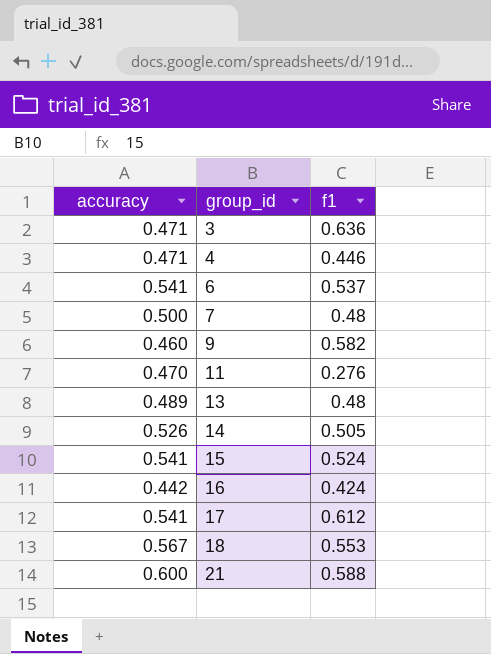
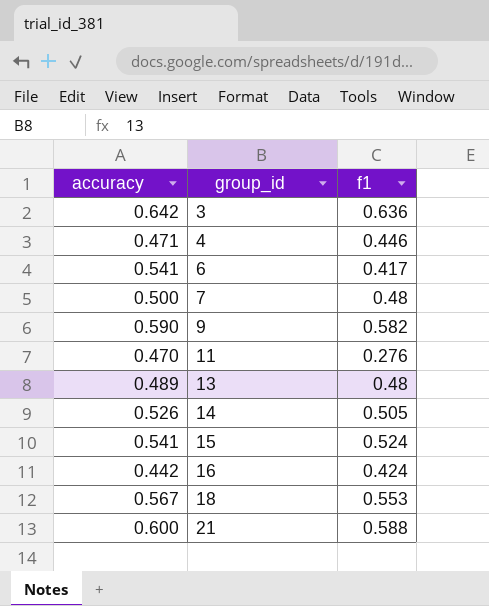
row 17: 0.541 | 0.612 -> none
3 | accuracy: 0.471 -> 0.642
6 | f1: 0.537 -> 0.417
9 | accuracy: 0.460 -> 0.590

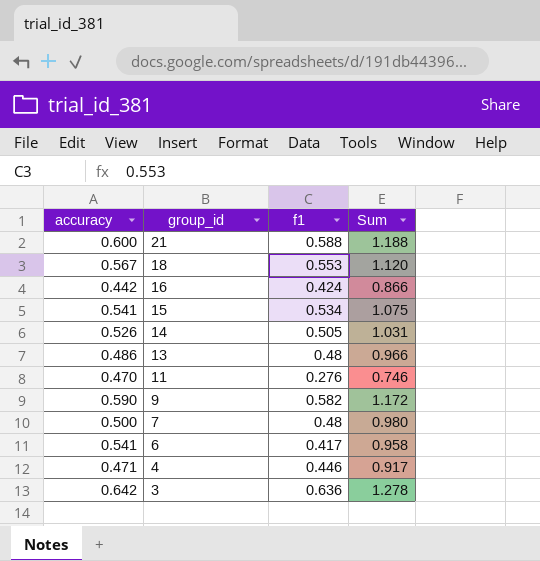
row order: group_id ascending -> group_id descending
column Sum | formula: none -> [accuracy] + [f1]
15 | f1: 0.524 -> 0.534
13 | accuracy: 0.489 -> 0.486

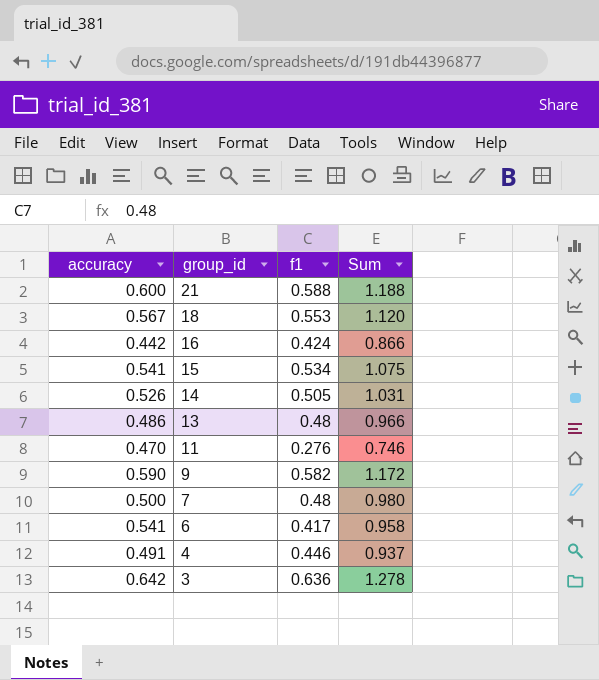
4 | accuracy: 0.471 -> 0.491
4 | Sum: 0.917 -> 0.937

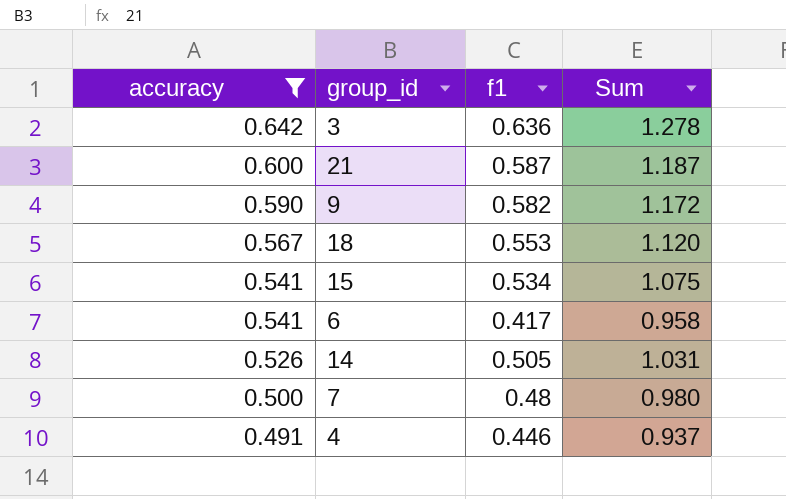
filter: none -> accuracy >= 0.491
row order: group_id descending -> accuracy descending
21 | f1: 0.588 -> 0.587
21 | Sum: 1.188 -> 1.187

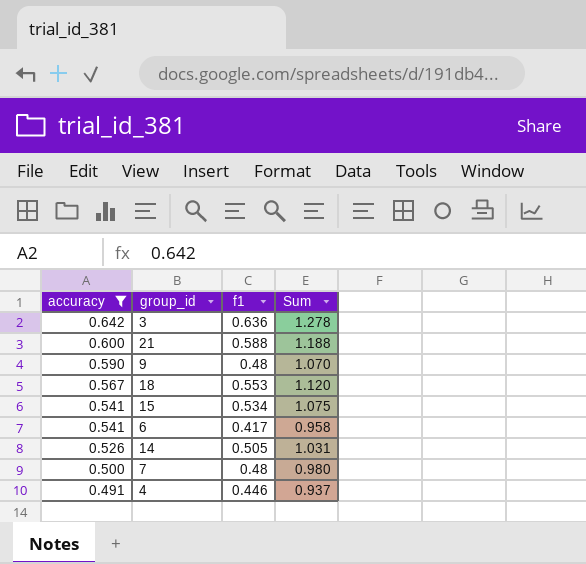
21 | f1: 0.587 -> 0.588
21 | Sum: 1.187 -> 1.188
9 | f1: 0.582 -> 0.48
9 | Sum: 1.172 -> 1.070

